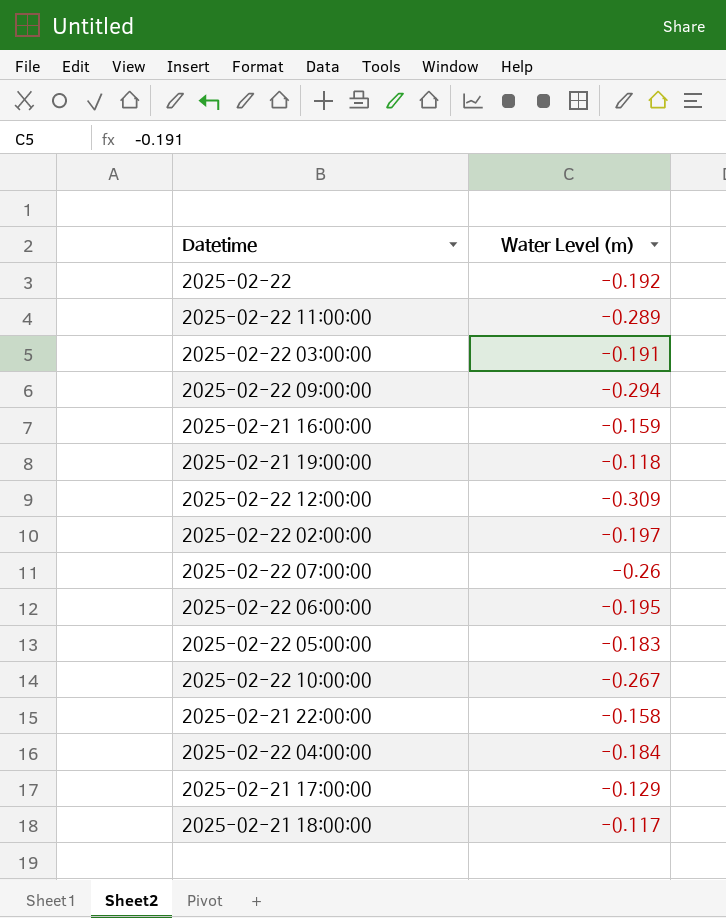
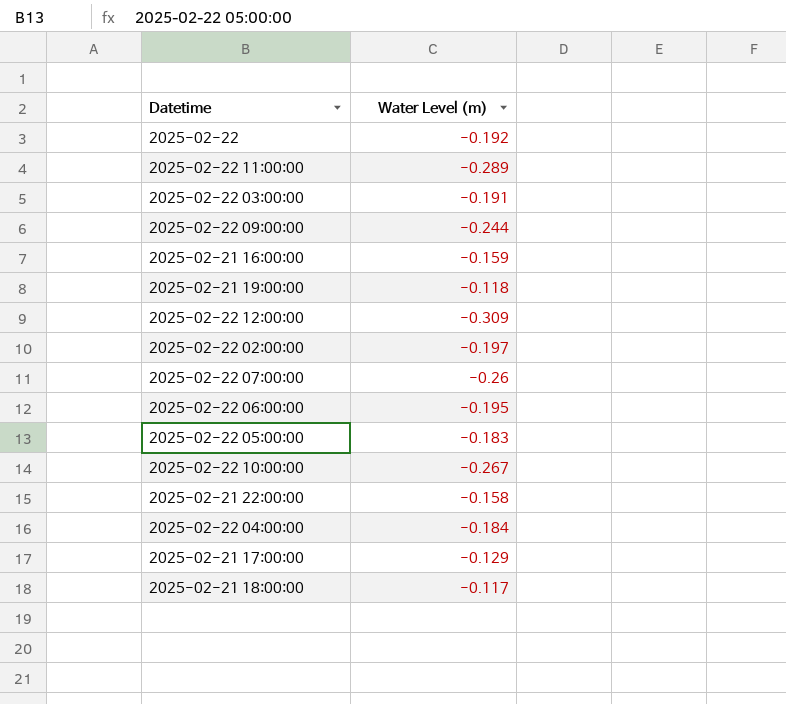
2025-02-22 09:00:00 | Water Level (m): -0.294 -> -0.244

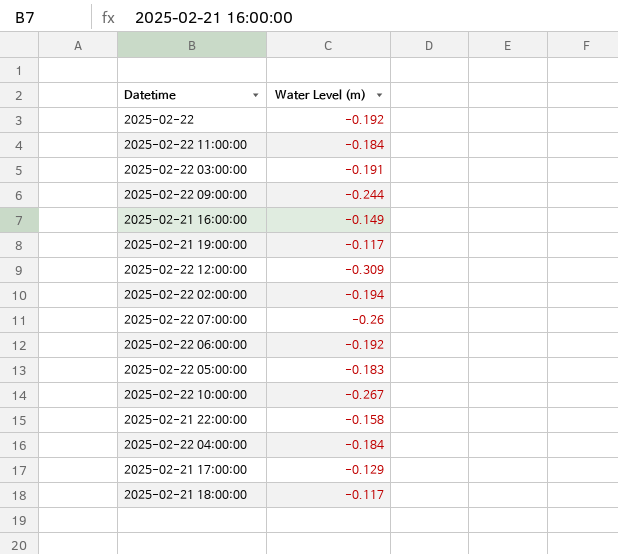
2025-02-22 11:00:00 | Water Level (m): -0.289 -> -0.184
2025-02-21 16:00:00 | Water Level (m): -0.159 -> -0.149
2025-02-21 19:00:00 | Water Level (m): -0.118 -> -0.117
2025-02-22 02:00:00 | Water Level (m): -0.197 -> -0.194
2025-02-22 06:00:00 | Water Level (m): -0.195 -> -0.192

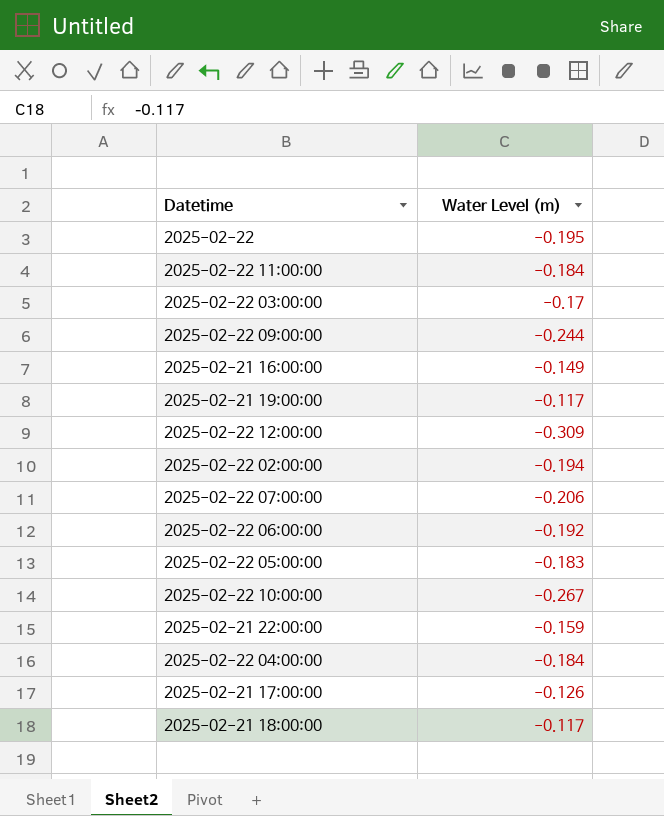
2025-02-22 | Water Level (m): -0.192 -> -0.195
2025-02-22 03:00:00 | Water Level (m): -0.191 -> -0.17
2025-02-22 07:00:00 | Water Level (m): -0.26 -> -0.206
2025-02-21 22:00:00 | Water Level (m): -0.158 -> -0.159
2025-02-21 17:00:00 | Water Level (m): -0.129 -> -0.126

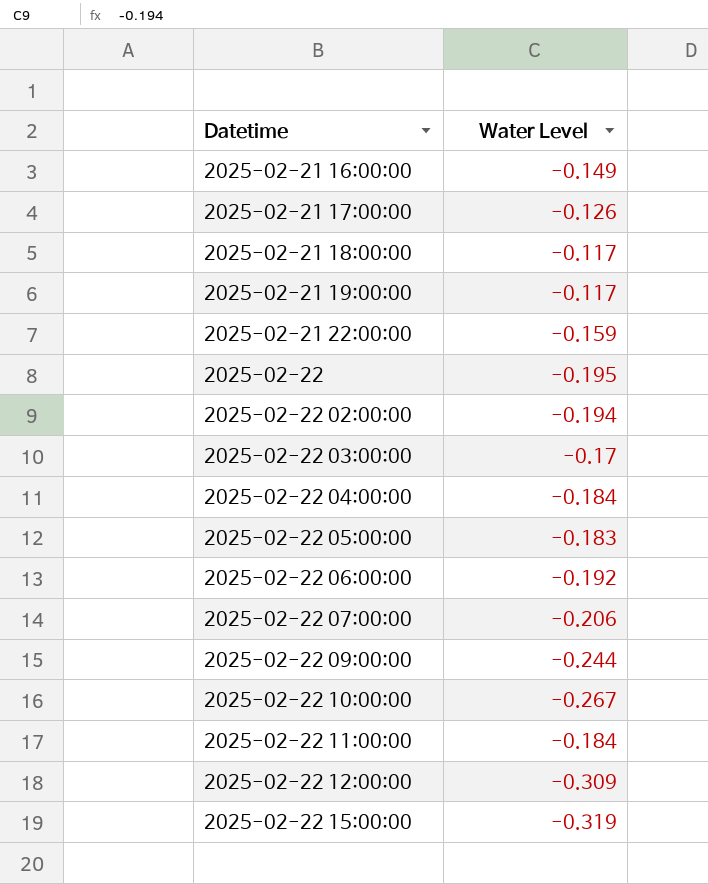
row order: none -> Datetime ascending
column name: Water Level (m) -> Water Level
row 2025-02-22 15:00:00: none -> -0.319

